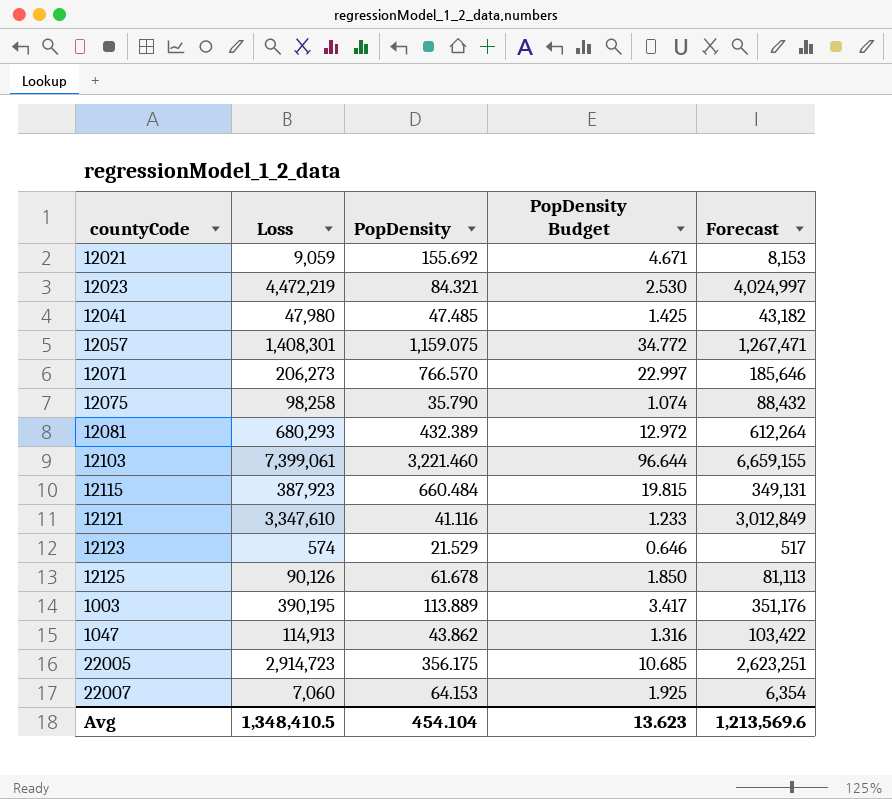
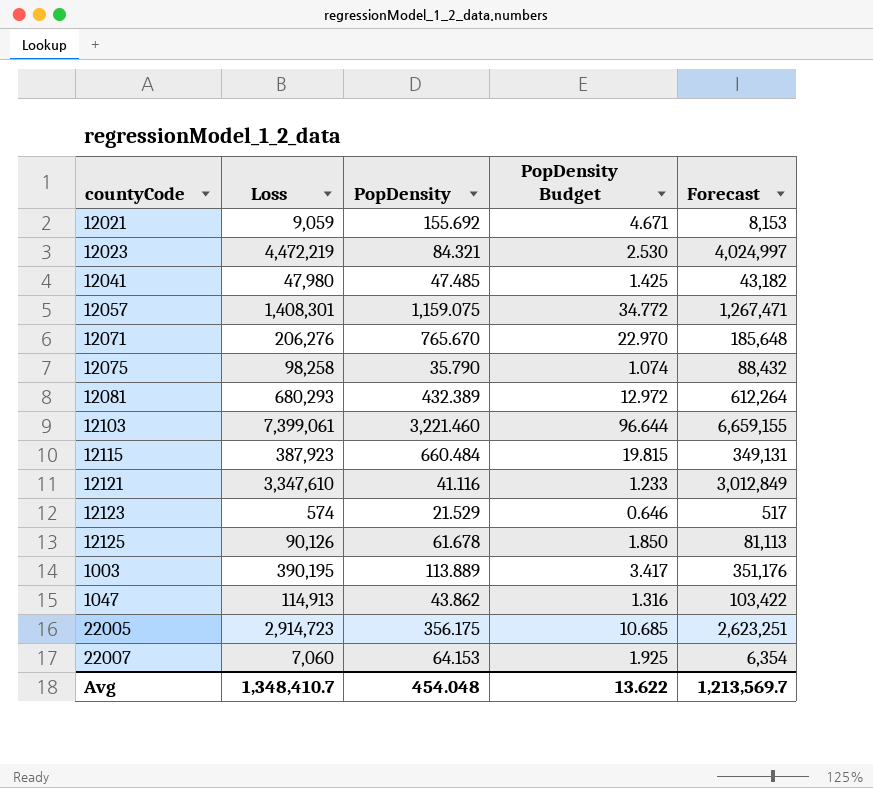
12071 | Loss: 206,273 -> 206,276
12071 | PopDensity: 766.570 -> 765.670
12071 | PopDensity Budget: 22.997 -> 22.970
12071 | Forecast: 185,646 -> 185,648
Avg | Loss: 1,348,410.5 -> 1,348,410.7
Avg | PopDensity: 454.104 -> 454.048
Avg | PopDensity Budget: 13.623 -> 13.622
Avg | Forecast: 1,213,569.6 -> 1,213,569.7

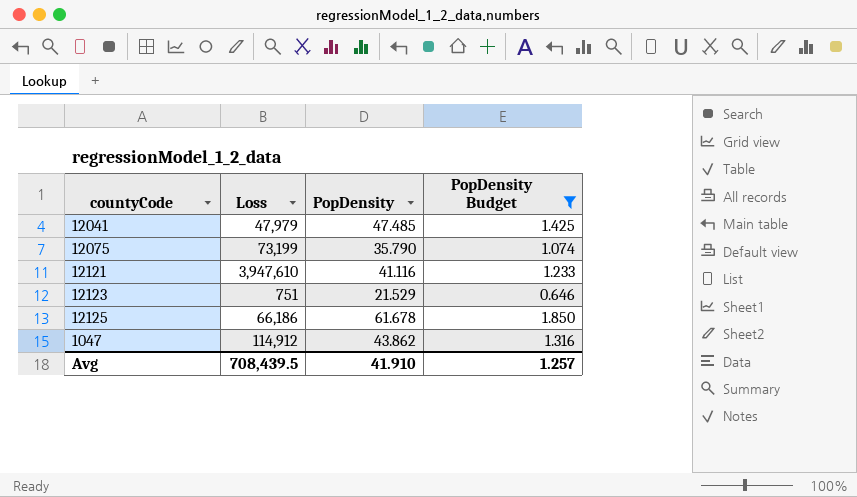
filter: none -> PopDensity Budget <= 1.850
column Forecast | formula: [Loss] * 0.9 -> none
12041 | Loss: 47,980 -> 47,979
12075 | Loss: 98,258 -> 73,199
12121 | Loss: 3,347,610 -> 3,947,610
12123 | Loss: 574 -> 751
12125 | Loss: 90,126 -> 66,186
1047 | Loss: 114,913 -> 114,912
Avg | Loss: 1,348,410.7 -> 708,439.5
Avg | PopDensity: 454.048 -> 41.910
Avg | PopDensity Budget: 13.622 -> 1.257

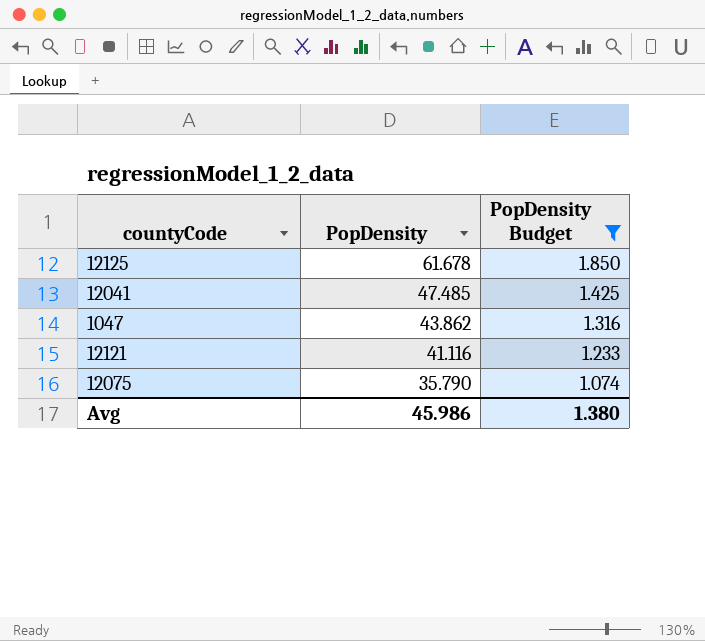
row order: none -> PopDensity descending
column Loss | position: 2 -> none
row 12123: 751 | 21.529 | 0.646 -> none
Avg | PopDensity: 41.910 -> 45.986
Avg | PopDensity Budget: 1.257 -> 1.380

